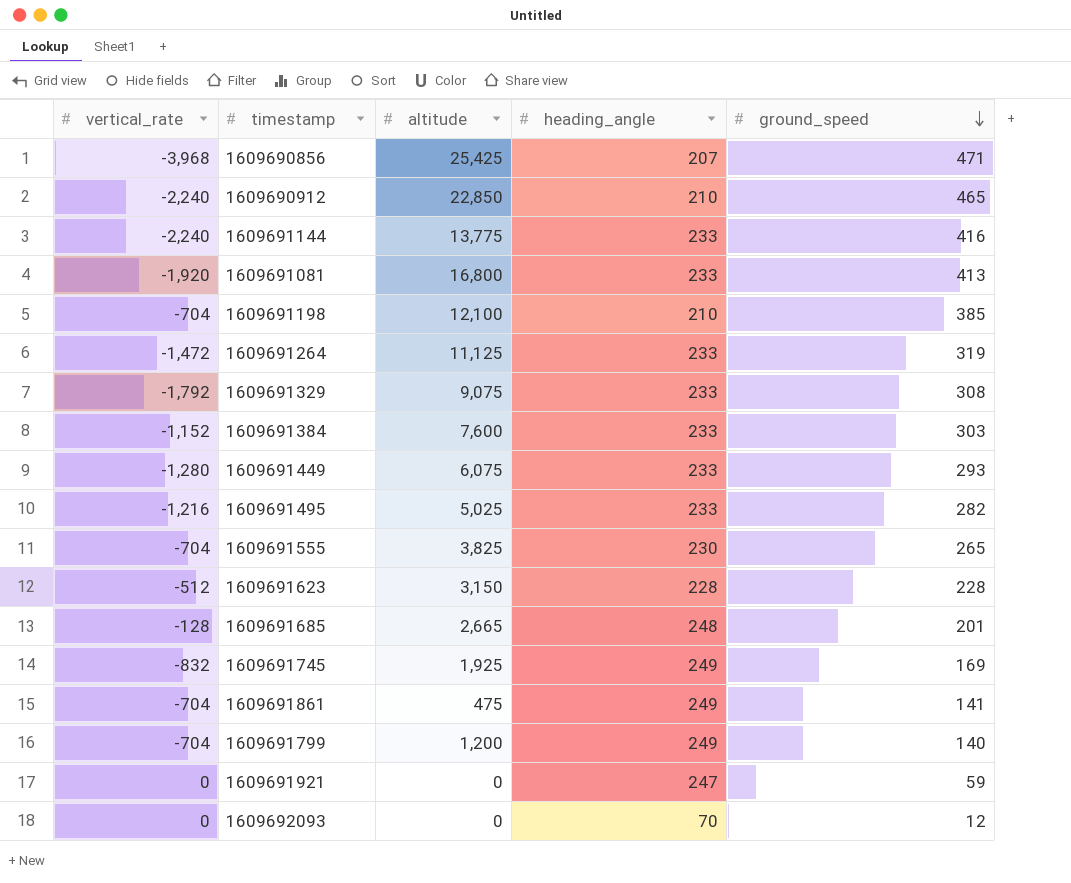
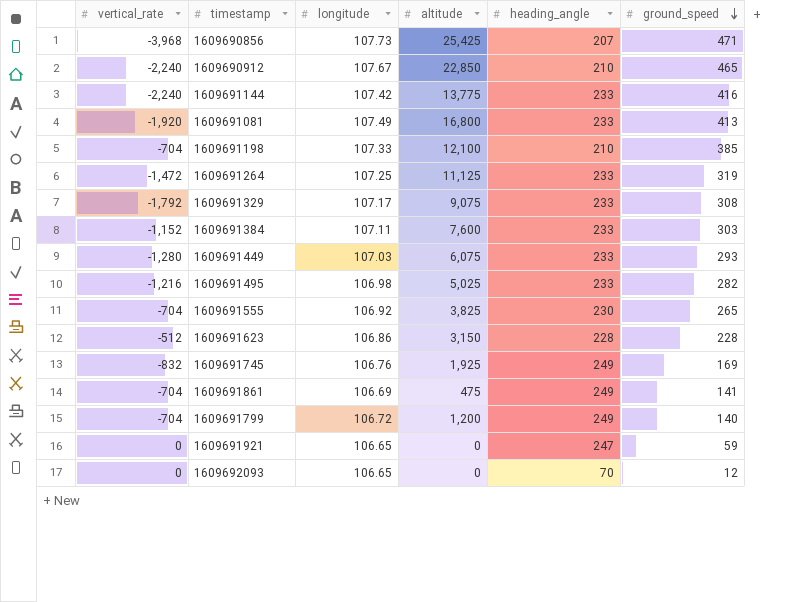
column longitude | position: none -> 3
row 1609691685: -128 | 2,665 | 248 | 201 -> none

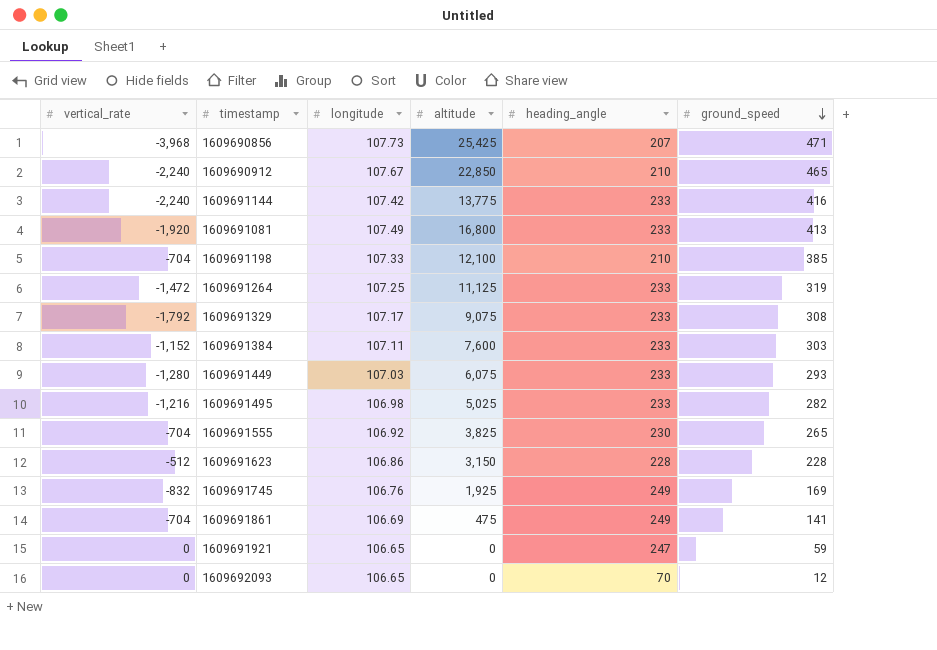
row 1609691799: -704 | 106.72 | 1,200 | 249 | 140 -> none

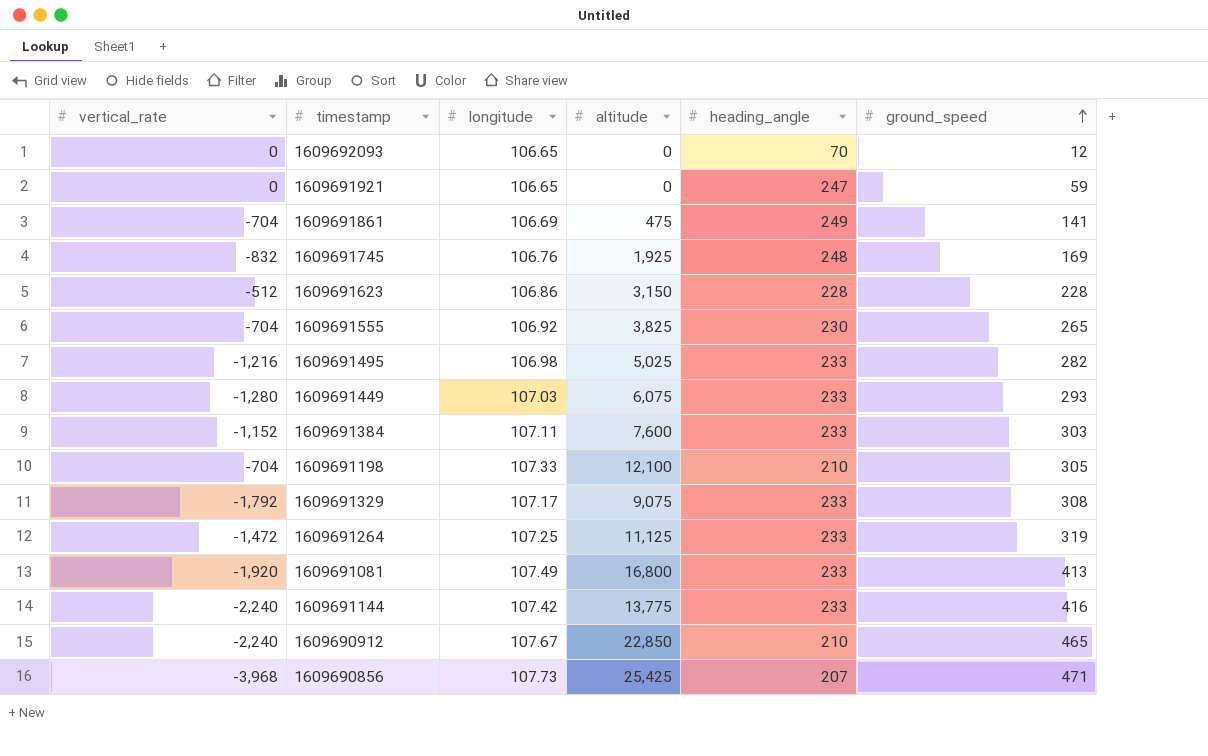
row order: ground_speed descending -> ground_speed ascending
1609691745 | heading_angle: 249 -> 248
1609691198 | ground_speed: 385 -> 305

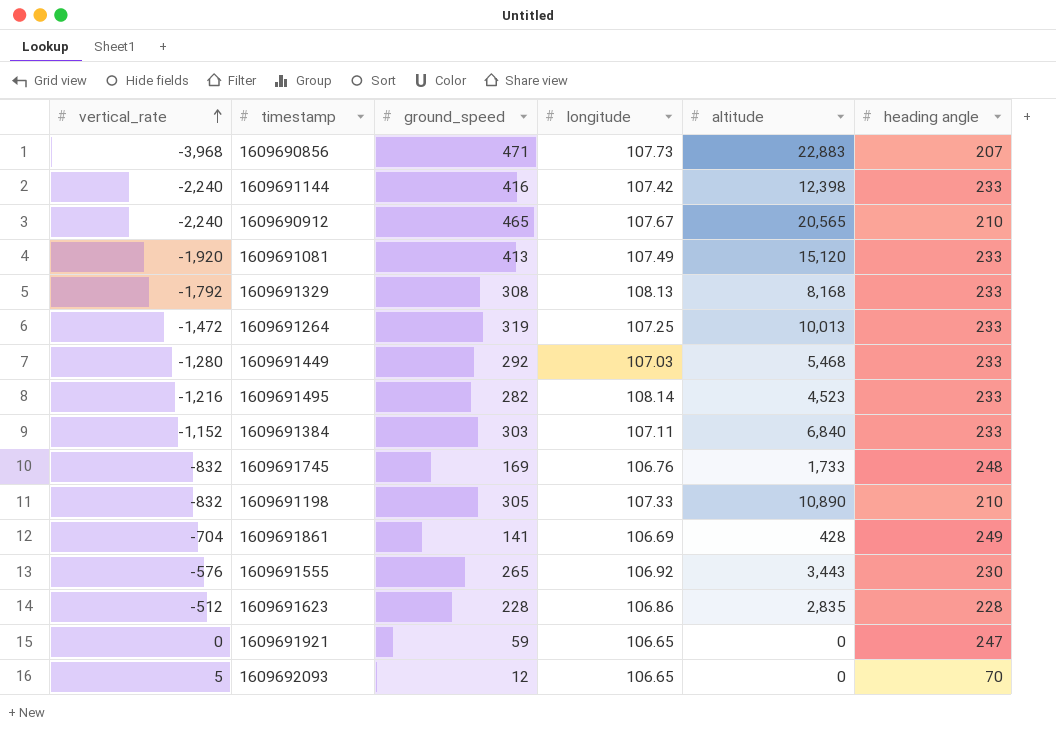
row order: ground_speed ascending -> vertical_rate ascending
column ground_speed | position: 6 -> 3
column name: heading_angle -> heading angle
1609690856 | altitude: 25,425 -> 22,883
1609691144 | altitude: 13,775 -> 12,398
1609690912 | altitude: 22,850 -> 20,565
1609691081 | altitude: 16,800 -> 15,120
1609691329 | longitude: 107.17 -> 108.13
1609691329 | altitude: 9,075 -> 8,168
1609691264 | altitude: 11,125 -> 10,013
1609691449 | ground_speed: 293 -> 292
1609691449 | altitude: 6,075 -> 5,468
1609691495 | longitude: 106.98 -> 108.14
1609691495 | altitude: 5,025 -> 4,523
1609691384 | altitude: 7,600 -> 6,840
1609691745 | altitude: 1,925 -> 1,733
1609691198 | vertical_rate: -704 -> -832
1609691198 | altitude: 12,100 -> 10,890
1609691861 | altitude: 475 -> 428
1609691555 | vertical_rate: -704 -> -576
1609691555 | altitude: 3,825 -> 3,443
1609691623 | altitude: 3,150 -> 2,835
1609692093 | vertical_rate: 0 -> 5

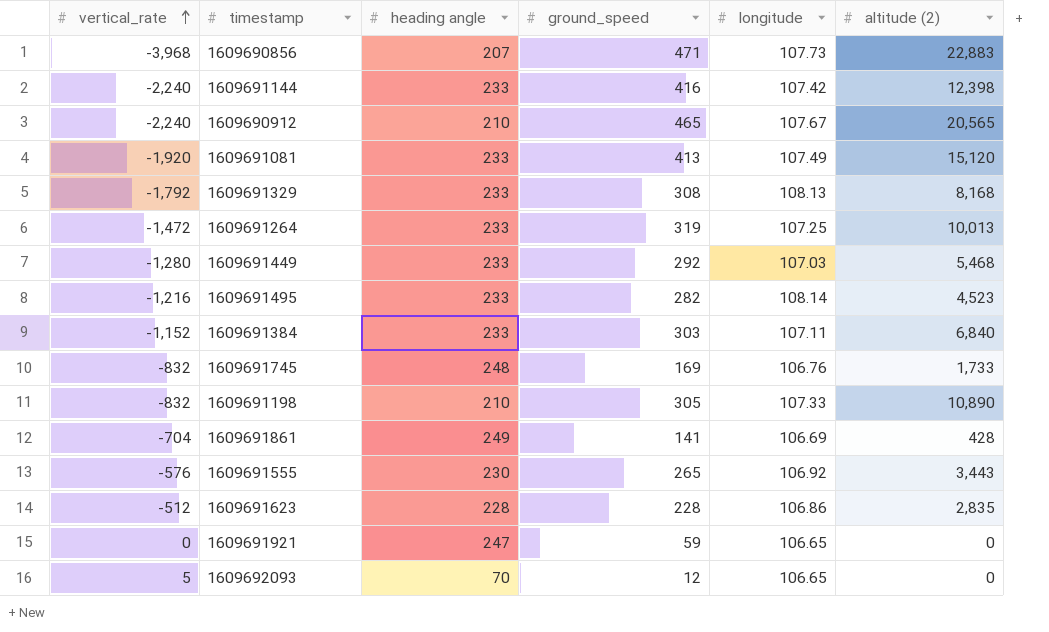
column heading angle | position: 6 -> 3
column name: altitude -> altitude (2)

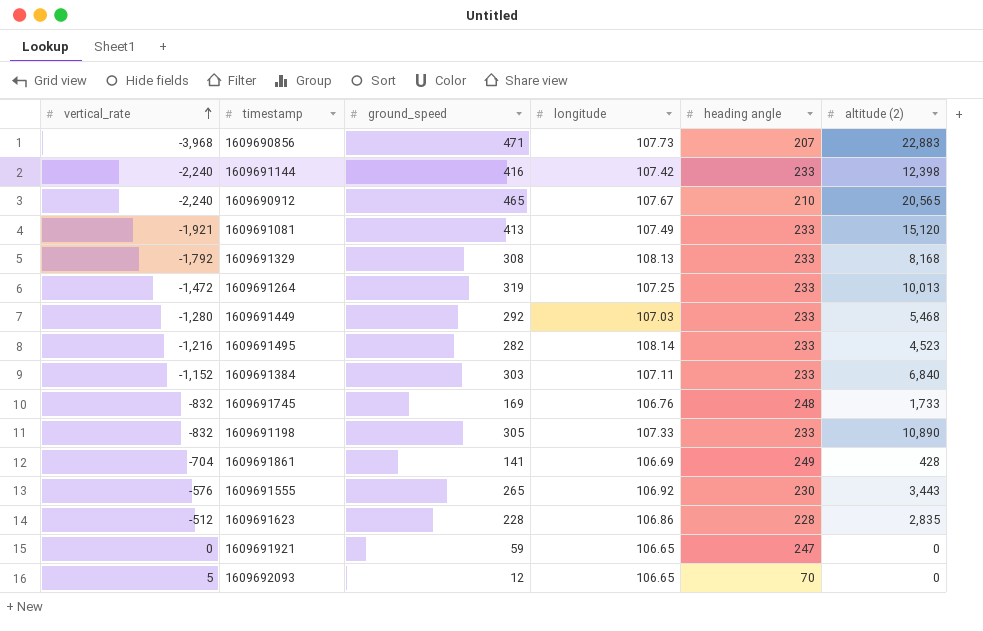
column heading angle | position: 3 -> 5
1609691081 | vertical_rate: -1,920 -> -1,921
1609691198 | heading angle: 210 -> 233

